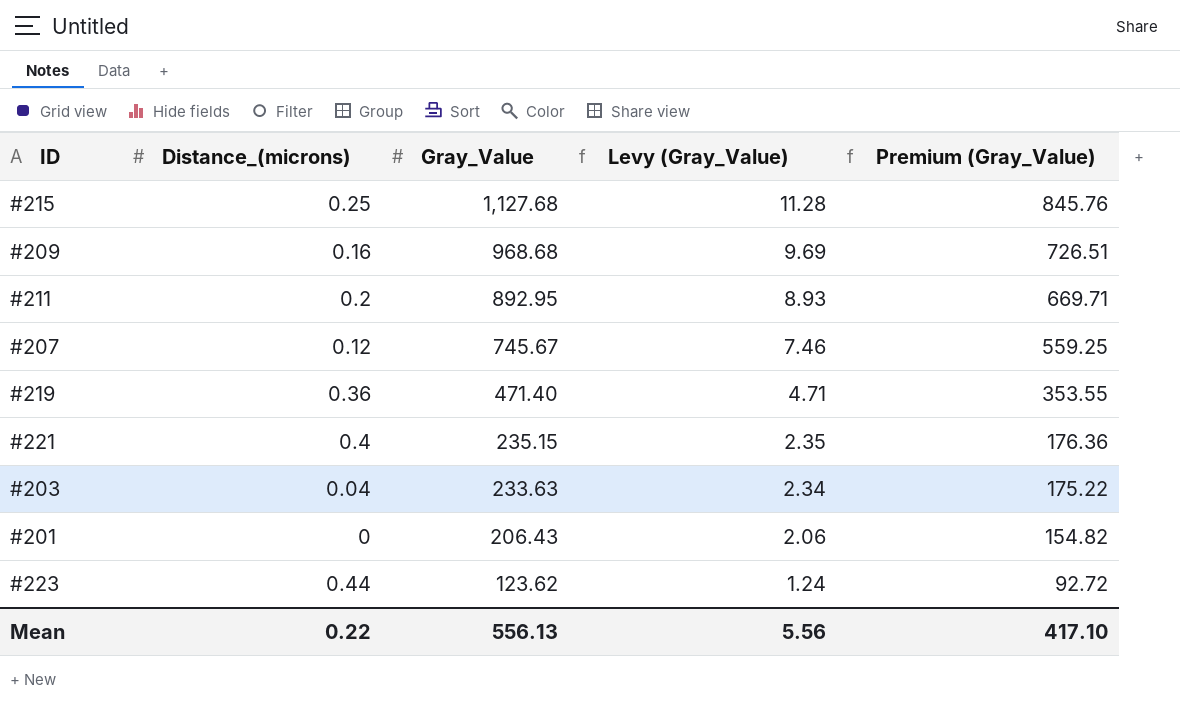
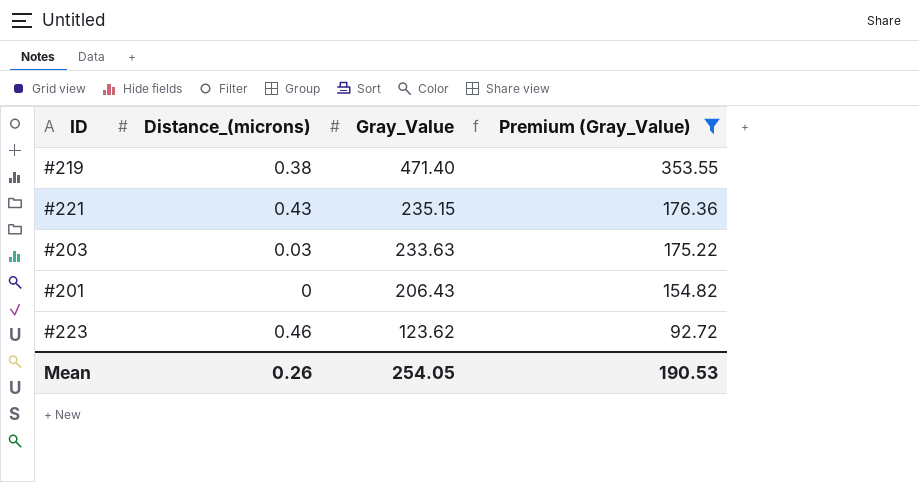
filter: none -> Premium (Gray_Value) <= 353.55
column Levy (Gray_Value) | formula: [Gray_Value] * 0.01 -> none
#219 | Distance_(microns): 0.36 -> 0.38
#221 | Distance_(microns): 0.4 -> 0.43
#203 | Distance_(microns): 0.04 -> 0.03
#223 | Distance_(microns): 0.44 -> 0.46
Mean | Distance_(microns): 0.22 -> 0.26
Mean | Gray_Value: 556.13 -> 254.05
Mean | Premium (Gray_Value): 417.10 -> 190.53

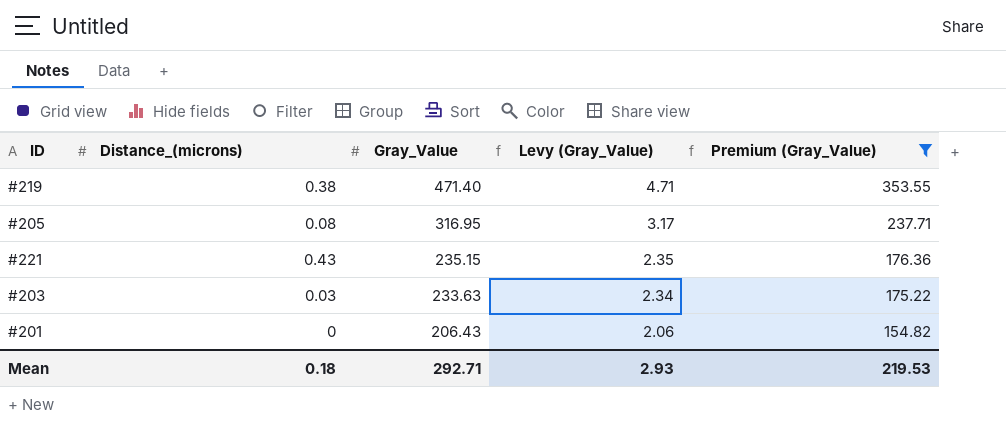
column Levy (Gray_Value) | formula: none -> [Gray_Value] * 0.01
row #223: 0.46 | 123.62 | 92.72 -> none
row #205: none -> 0.08 | 316.95 | 3.17 | 237.71
Mean | Distance_(microns): 0.26 -> 0.18
Mean | Gray_Value: 254.05 -> 292.71
Mean | Premium (Gray_Value): 190.53 -> 219.53

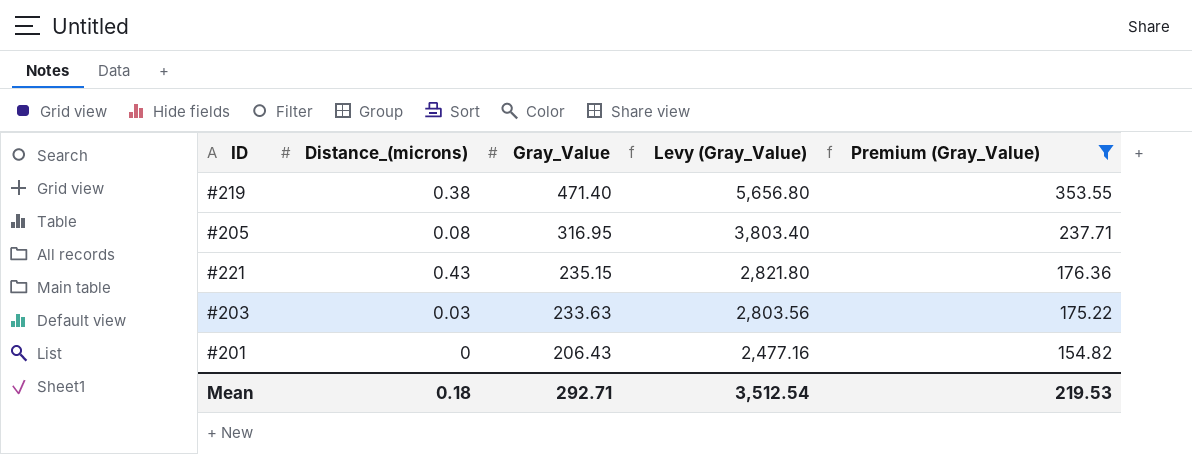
column Levy (Gray_Value) | formula: [Gray_Value] * 0.01 -> [Gray_Value] * 12
Mean | Levy (Gray_Value): 2.93 -> 3,512.54

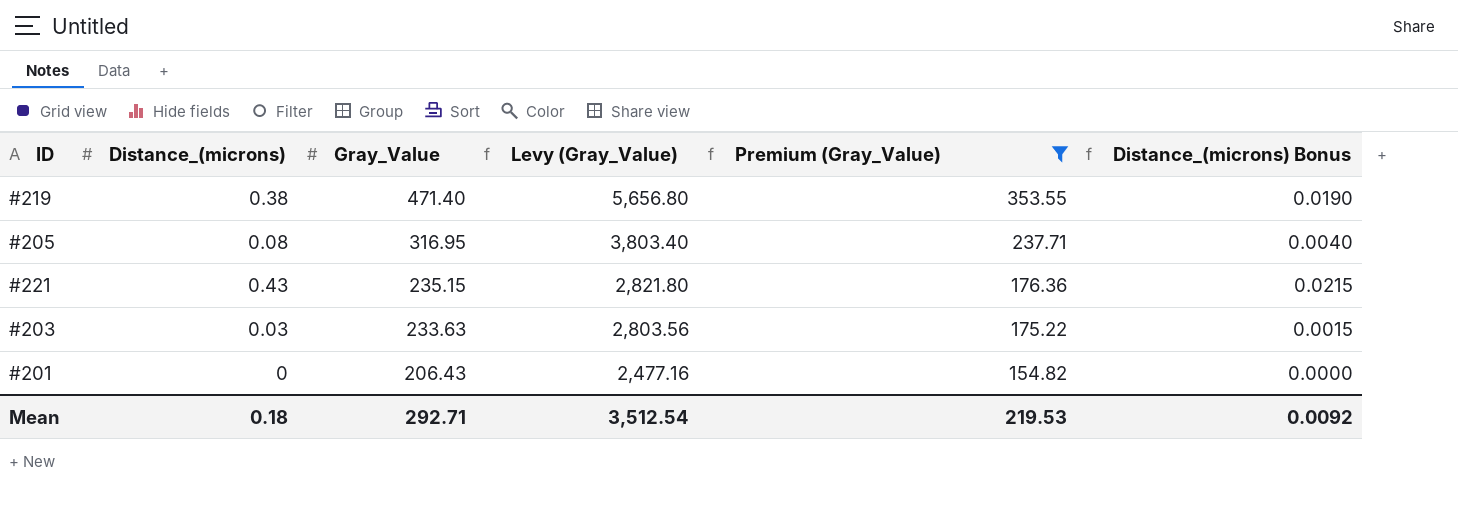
column Distance_(microns) Bonus | formula: none -> [Distance_(microns)] * 0.05

